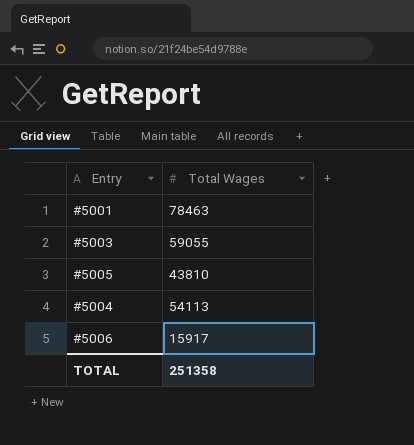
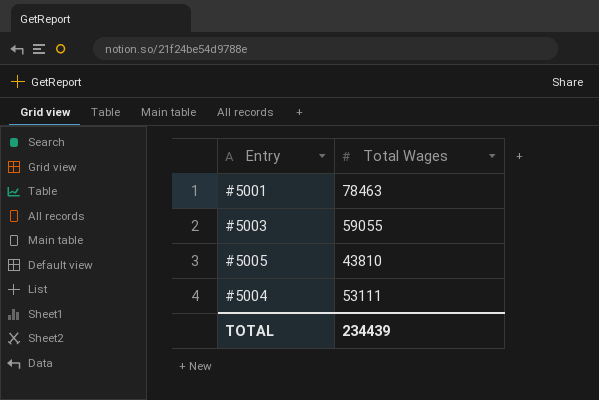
row #5006: 15917 -> none
#5004 | Total Wages: 54113 -> 53111
TOTAL | Total Wages: 251358 -> 234439

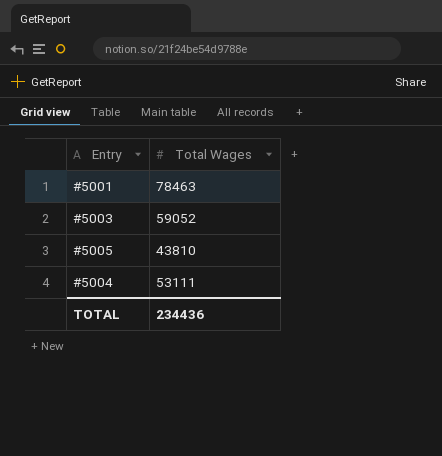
#5003 | Total Wages: 59055 -> 59052
TOTAL | Total Wages: 234439 -> 234436

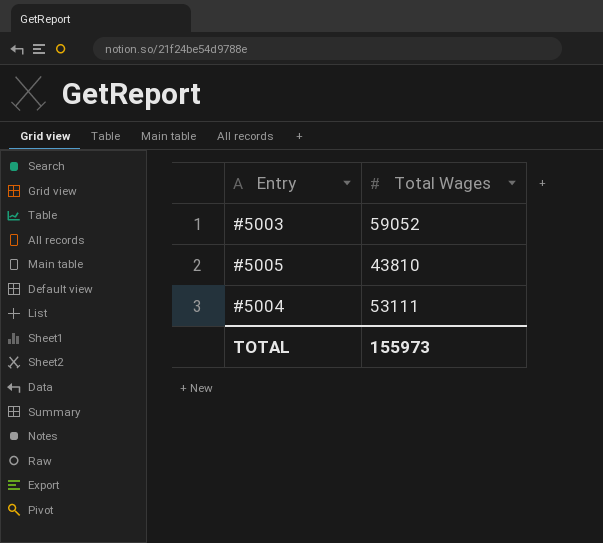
row #5001: 78463 -> none
TOTAL | Total Wages: 234436 -> 155973

